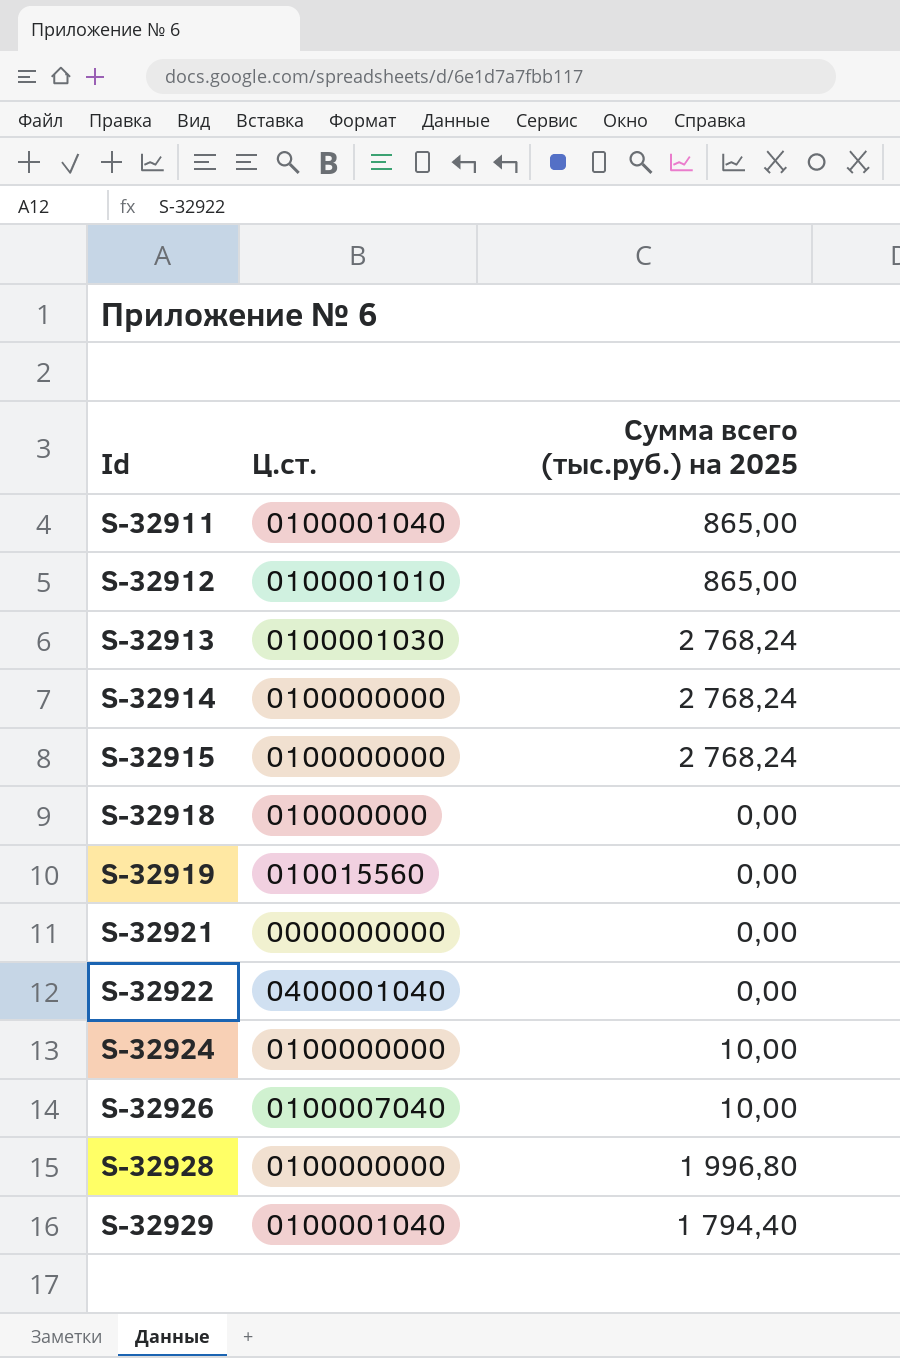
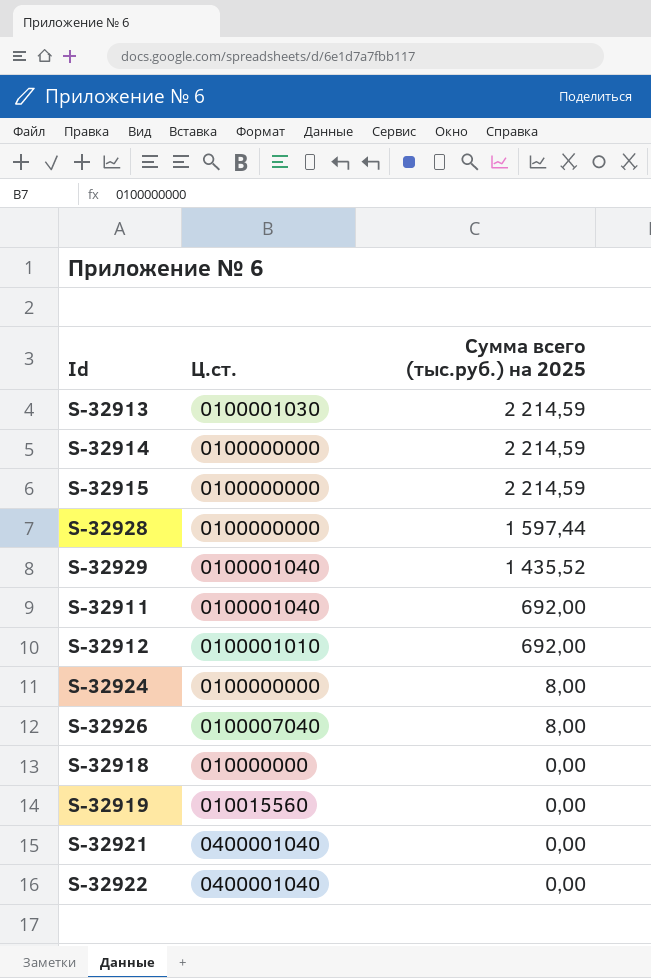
row order: Id ascending -> Сумма всего (тыс.руб.) на 2025 descending
S-32913 | Сумма всего (тыс.руб.) на 2025: 2 768,24 -> 2 214,59
S-32914 | Сумма всего (тыс.руб.) на 2025: 2 768,24 -> 2 214,59
S-32915 | Сумма всего (тыс.руб.) на 2025: 2 768,24 -> 2 214,59
S-32928 | Сумма всего (тыс.руб.) на 2025: 1 996,80 -> 1 597,44
S-32929 | Сумма всего (тыс.руб.) на 2025: 1 794,40 -> 1 435,52
S-32911 | Сумма всего (тыс.руб.) на 2025: 865,00 -> 692,00
S-32912 | Сумма всего (тыс.руб.) на 2025: 865,00 -> 692,00
S-32924 | Сумма всего (тыс.руб.) на 2025: 10,00 -> 8,00
S-32926 | Сумма всего (тыс.руб.) на 2025: 10,00 -> 8,00
S-32921 | Ц.ст.: 0000000000 -> 0400001040

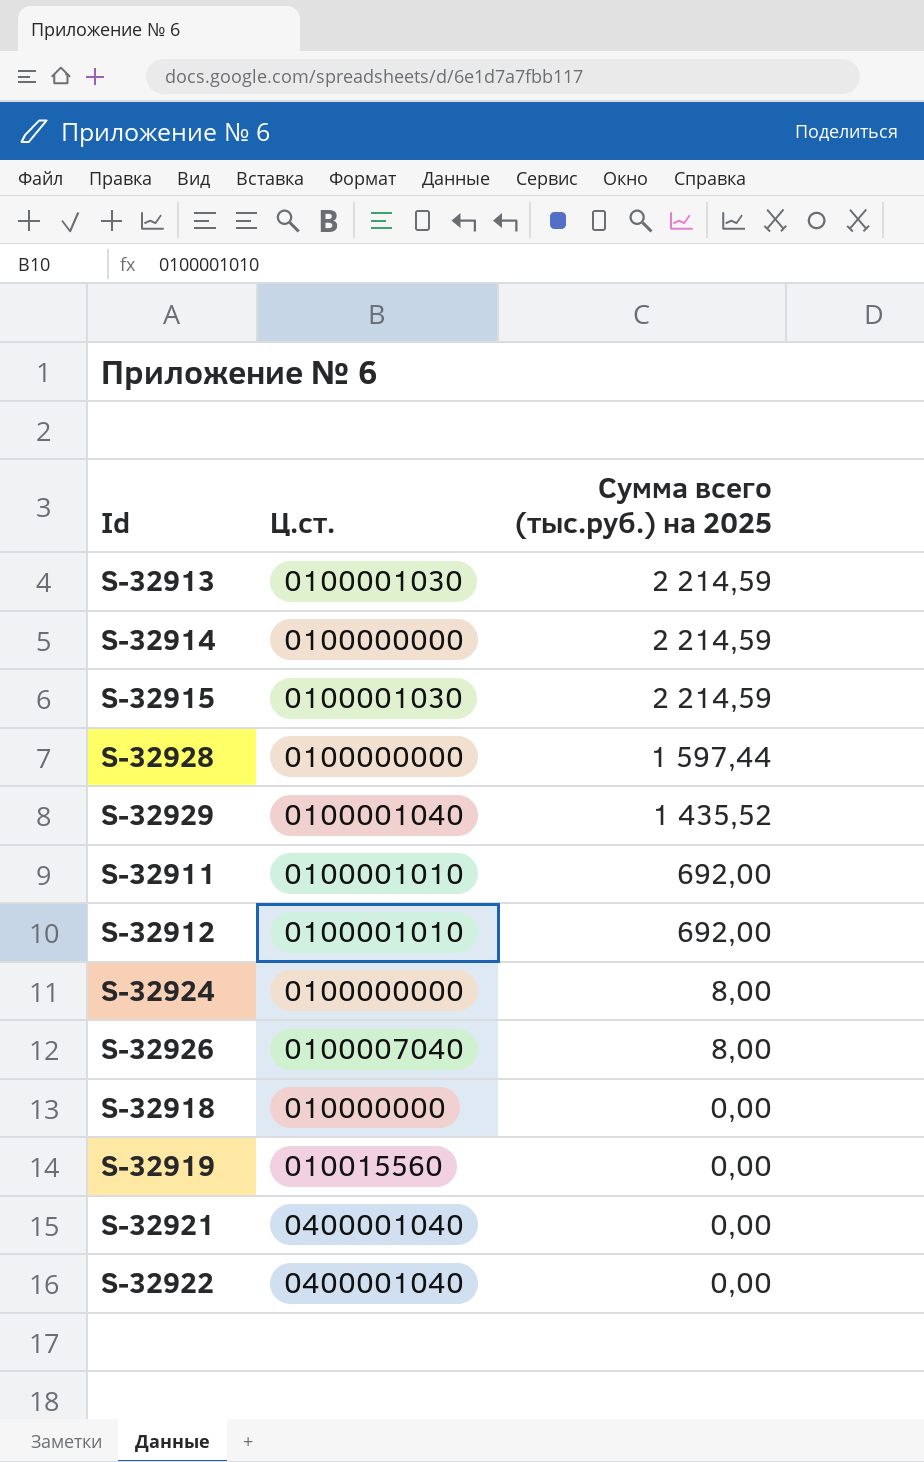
S-32915 | Ц.ст.: 0100000000 -> 0100001030
S-32911 | Ц.ст.: 0100001040 -> 0100001010

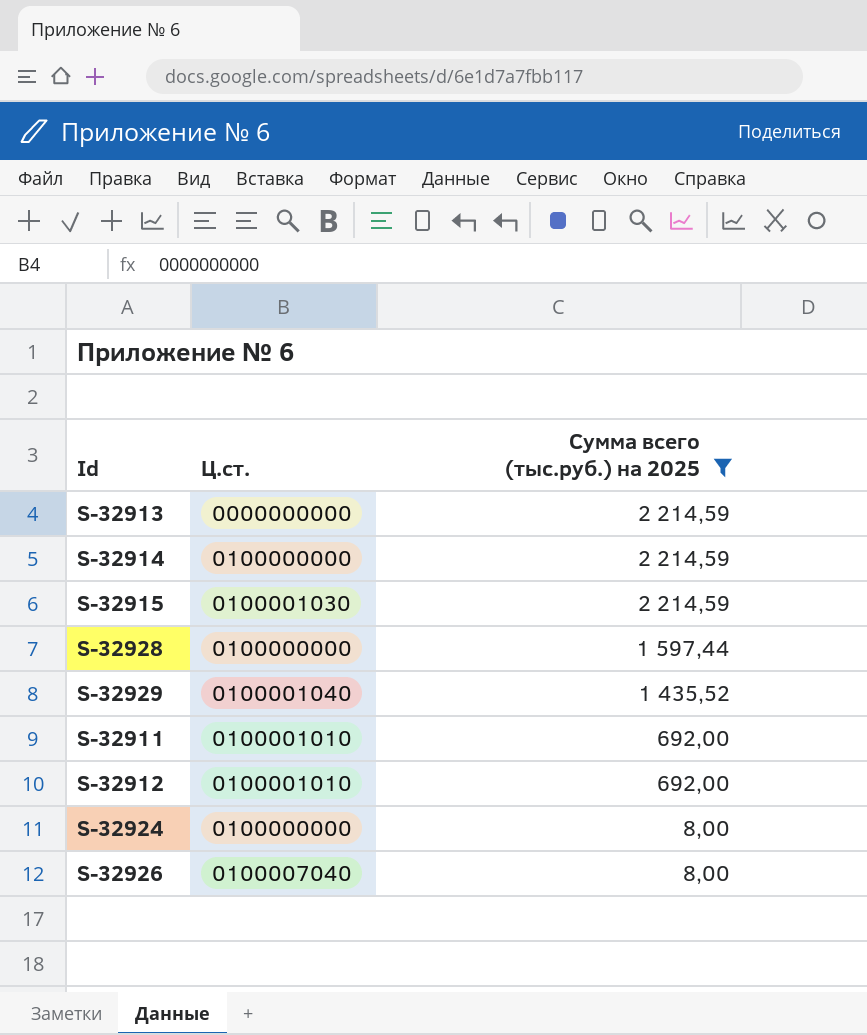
filter: none -> Сумма всего (тыс.руб.) на 2025 != 0,00
S-32913 | Ц.ст.: 0100001030 -> 0000000000

